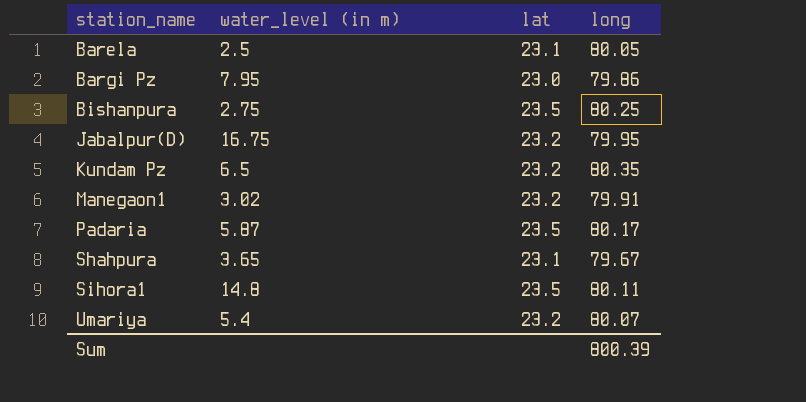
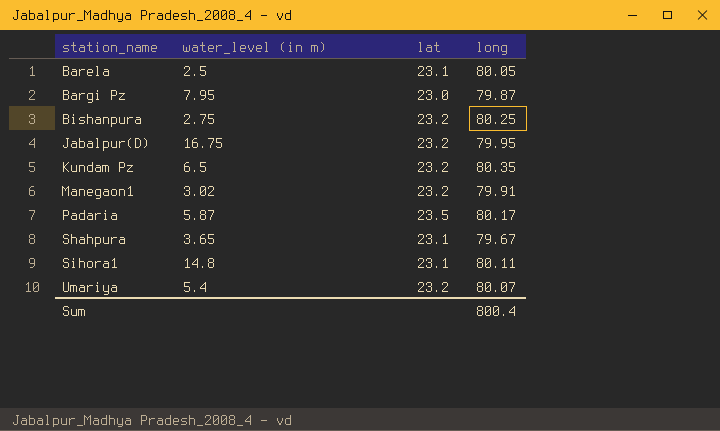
Bargi Pz | long: 79.86 -> 79.87
Bishanpura | lat: 23.5 -> 23.2
Sihora1 | lat: 23.5 -> 23.1
Sum | long: 800.39 -> 800.4

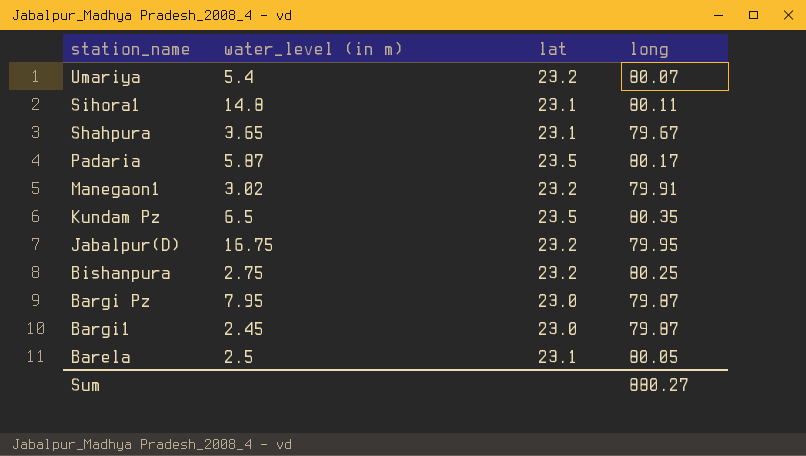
row order: station_name ascending -> station_name descending
Kundam Pz | lat: 23.2 -> 23.5
row Bargi1: none -> 2.45 | 23.0 | 79.87
Sum | long: 800.4 -> 880.27

